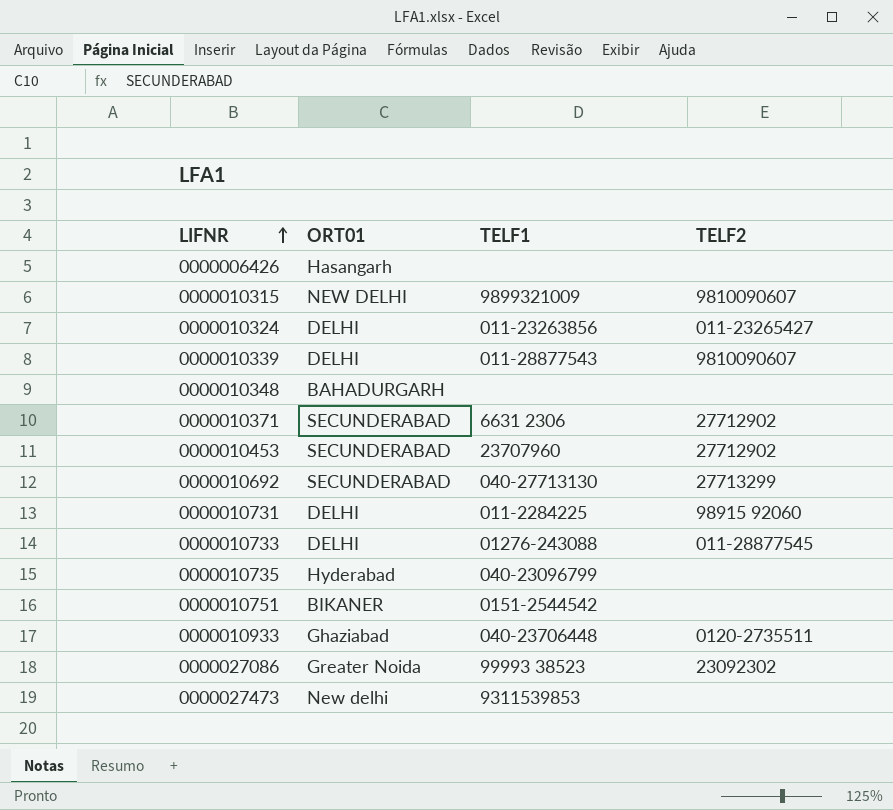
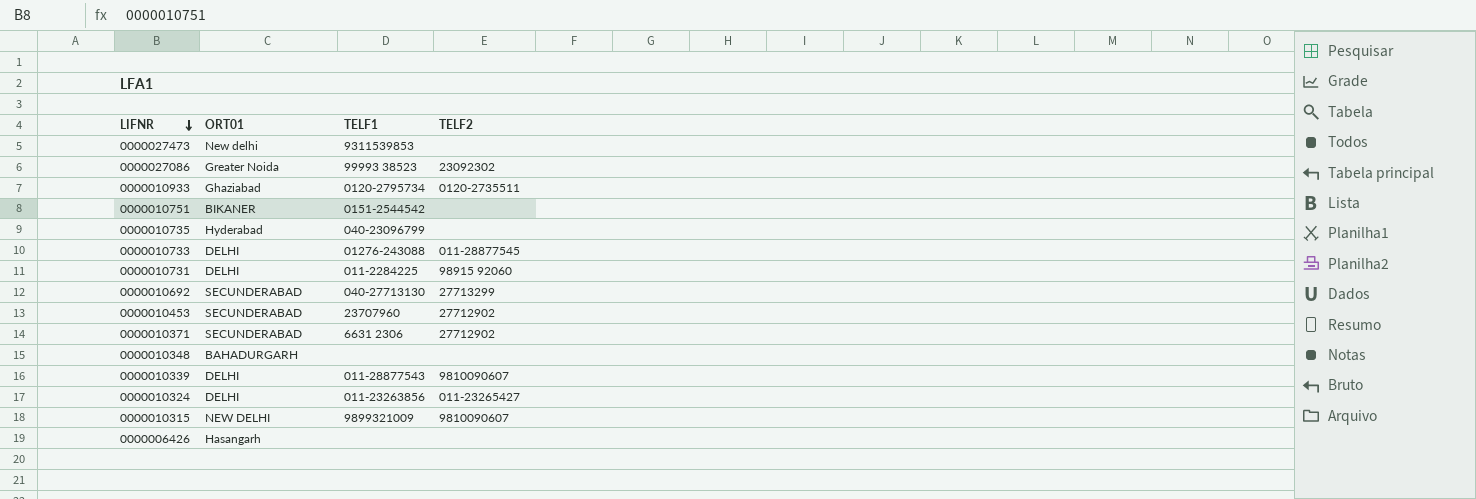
row order: LIFNR ascending -> LIFNR descending
0000010933 | TELF1: 040-23706448 -> 0120-2795734

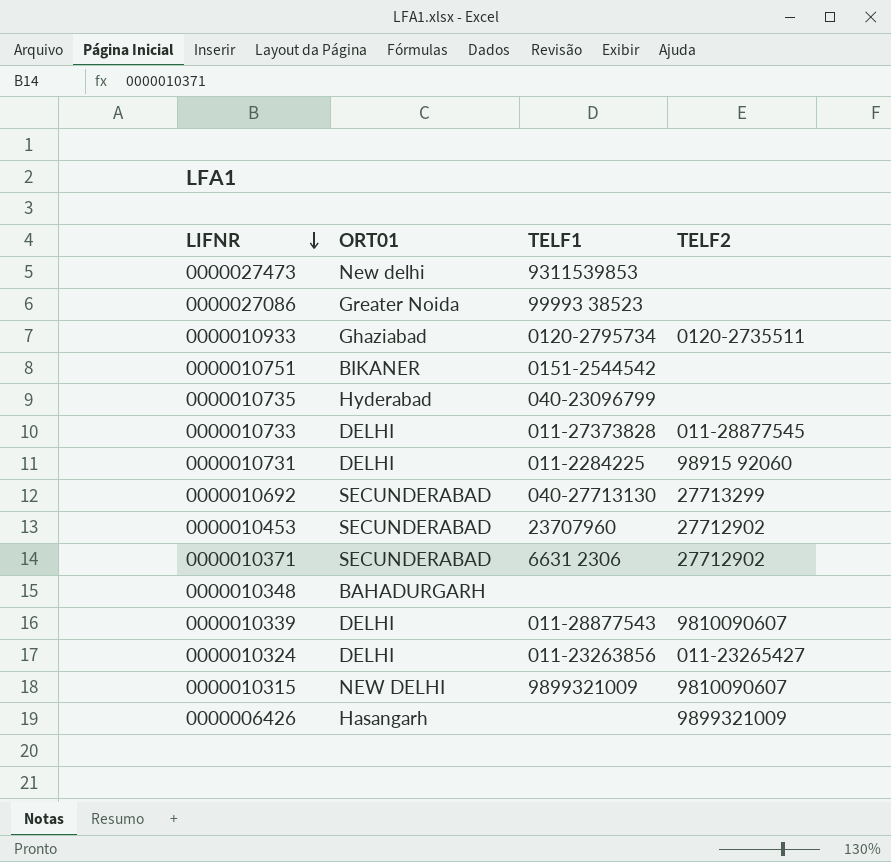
0000027086 | TELF2: 23092302 -> none
0000010733 | TELF1: 01276-243088 -> 011-27373828
0000006426 | TELF2: none -> 9899321009

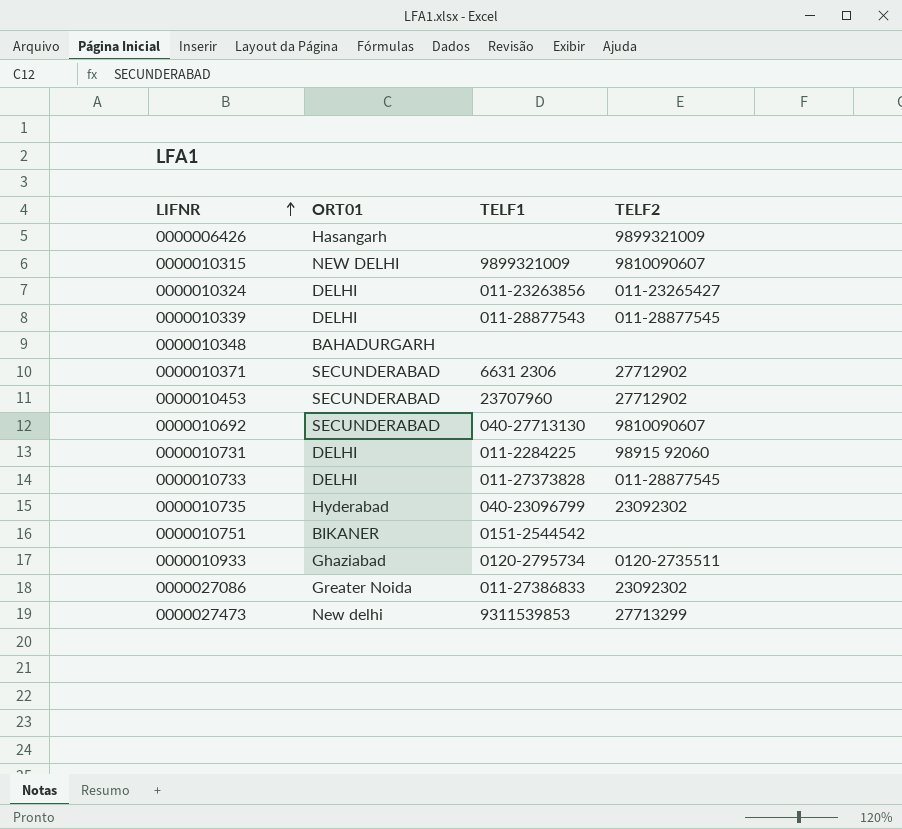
row order: LIFNR descending -> LIFNR ascending
0000010339 | TELF2: 9810090607 -> 011-28877545
0000010692 | TELF2: 27713299 -> 9810090607
0000010735 | TELF2: none -> 23092302
0000027086 | TELF1: 99993 38523 -> 011-27386833
0000027086 | TELF2: none -> 23092302
0000027473 | TELF2: none -> 27713299

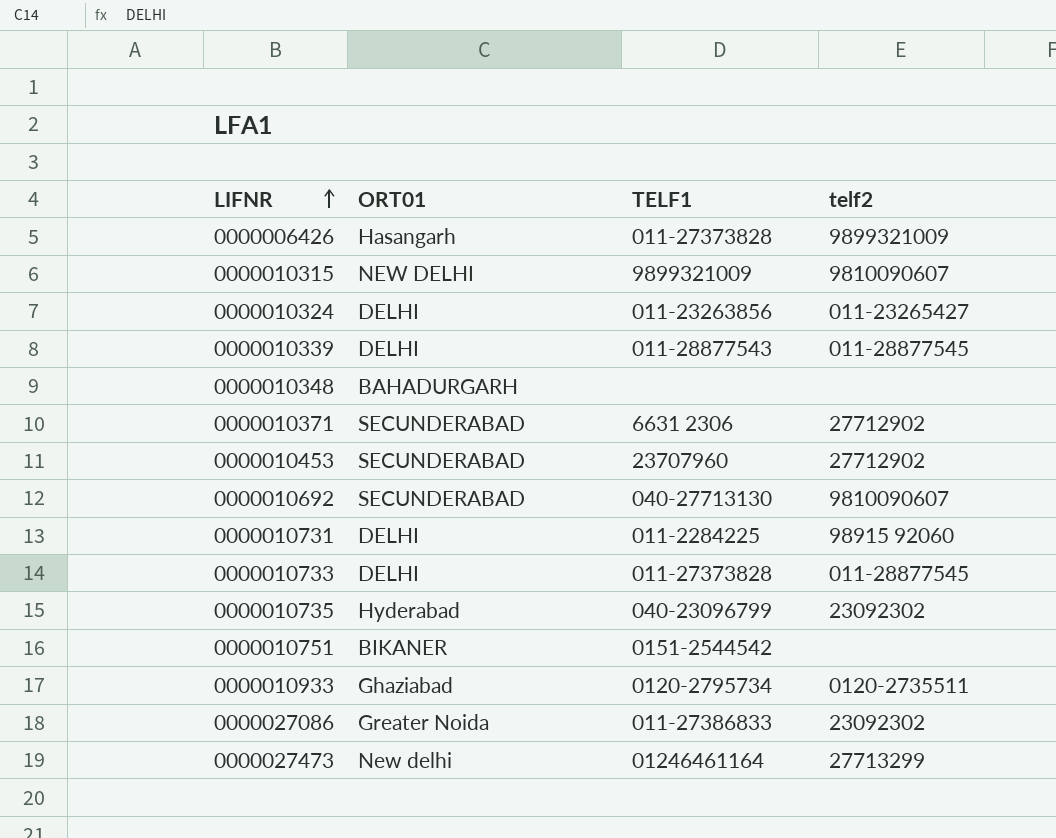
column name: TELF2 -> telf2
0000006426 | TELF1: none -> 011-27373828
0000027473 | TELF1: 9311539853 -> 01246461164

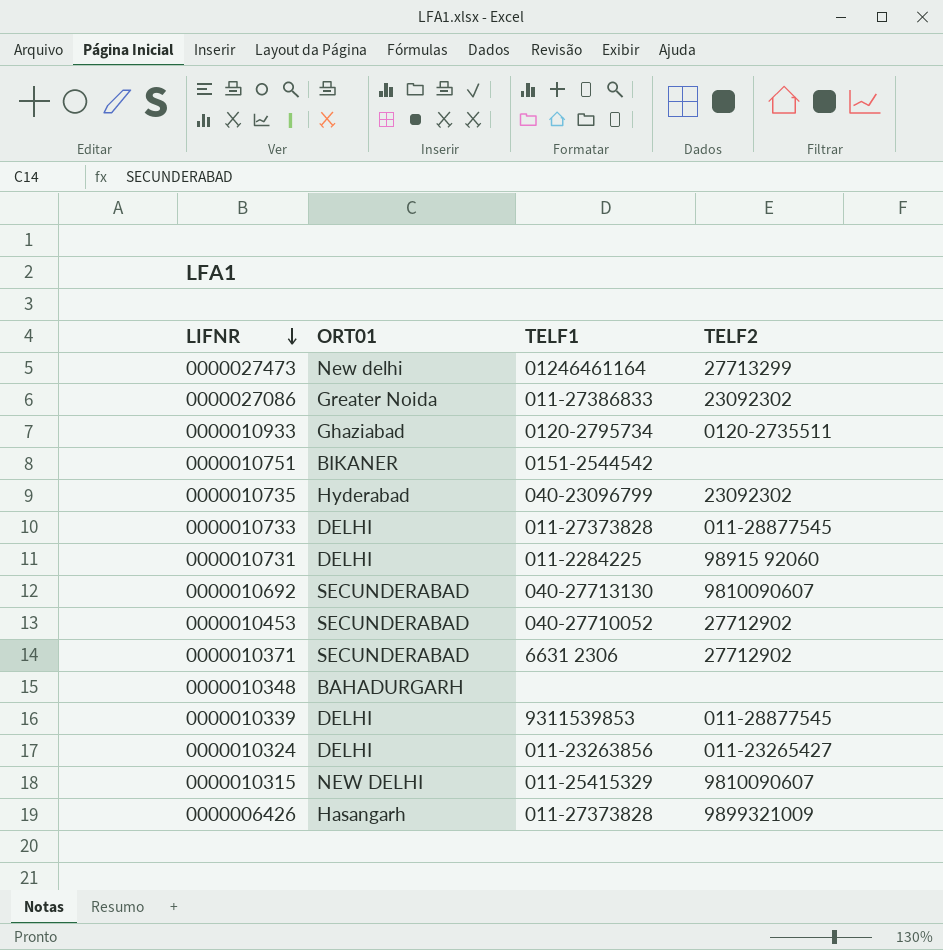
row order: LIFNR ascending -> LIFNR descending
column name: telf2 -> TELF2
0000010453 | TELF1: 23707960 -> 040-27710052
0000010339 | TELF1: 011-28877543 -> 9311539853
0000010315 | TELF1: 9899321009 -> 011-25415329

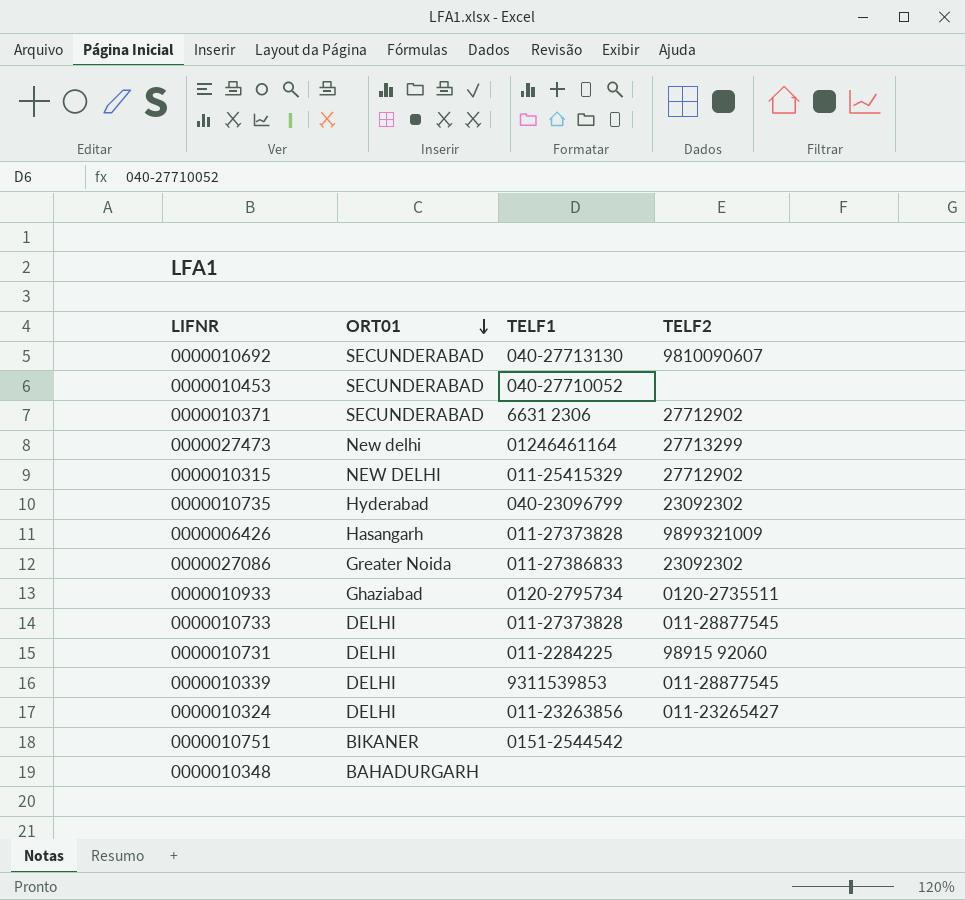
row order: LIFNR descending -> ORT01 descending
0000010453 | TELF2: 27712902 -> none
0000010315 | TELF2: 9810090607 -> 27712902

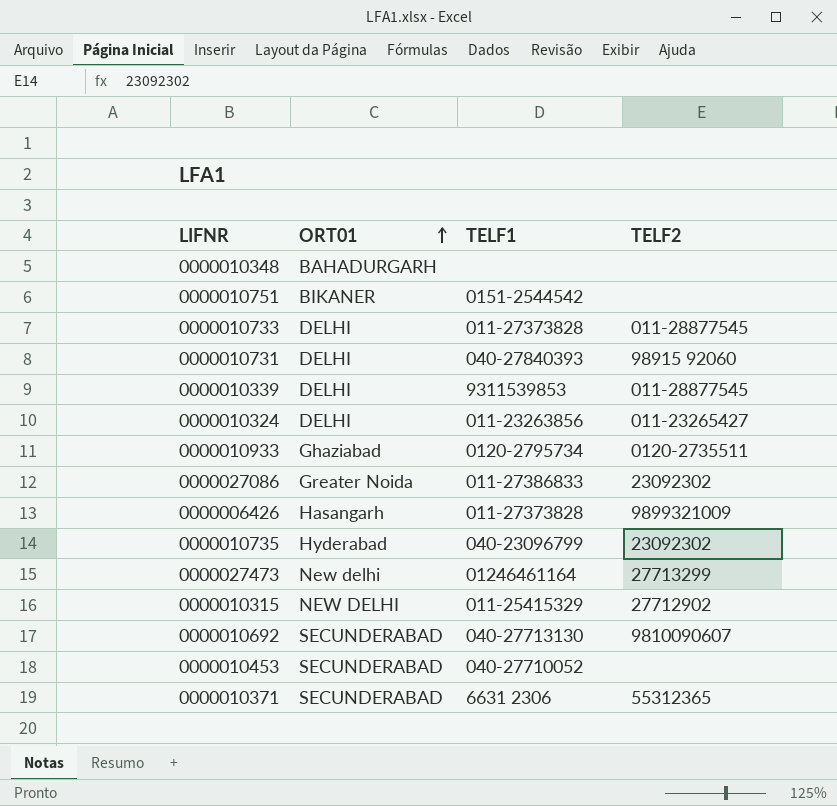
row order: ORT01 descending -> ORT01 ascending
0000010731 | TELF1: 011-2284225 -> 040-27840393
0000010371 | TELF2: 27712902 -> 55312365

